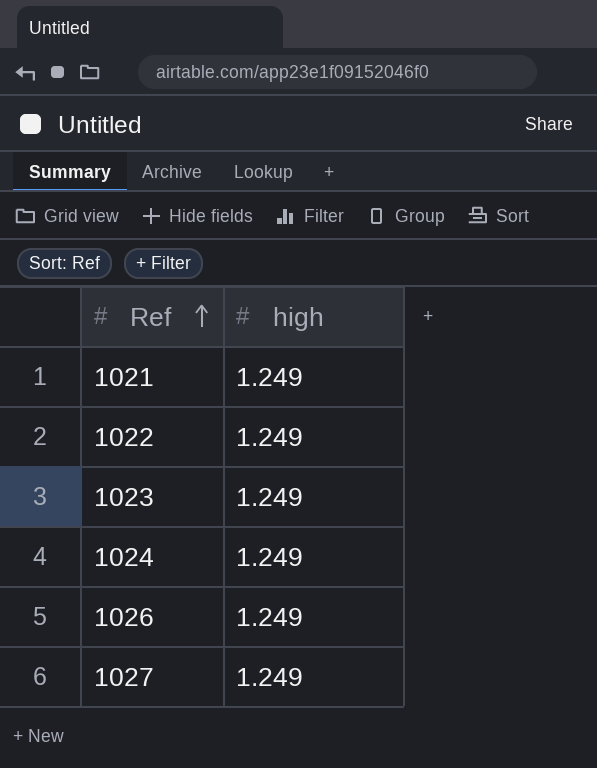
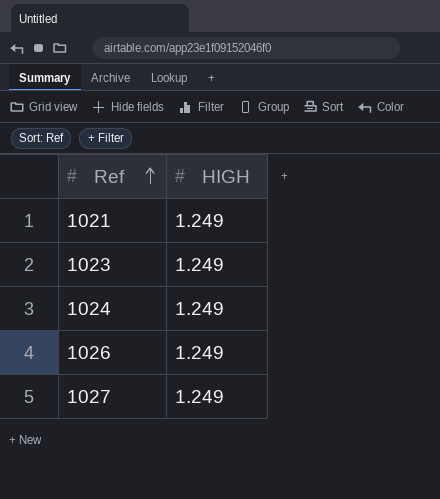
column name: high -> HIGH
row 1022: 1.249 -> none

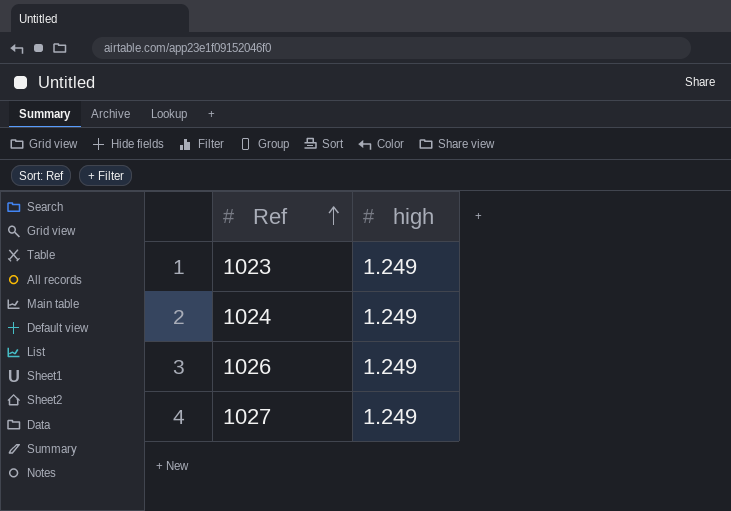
column name: HIGH -> high
row 1021: 1.249 -> none

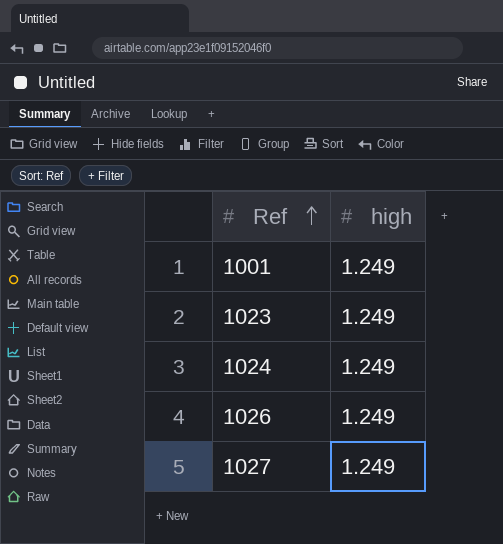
row 1001: none -> 1.249

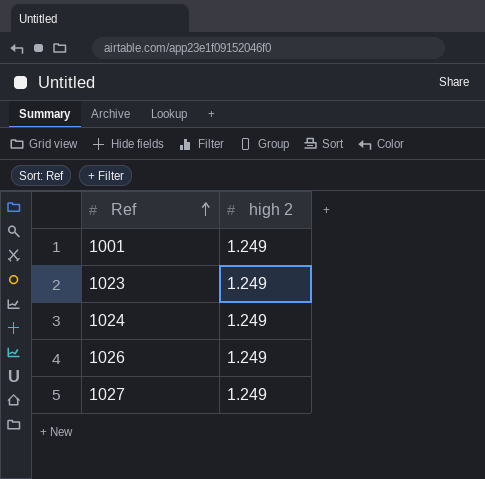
column name: high -> high 2

